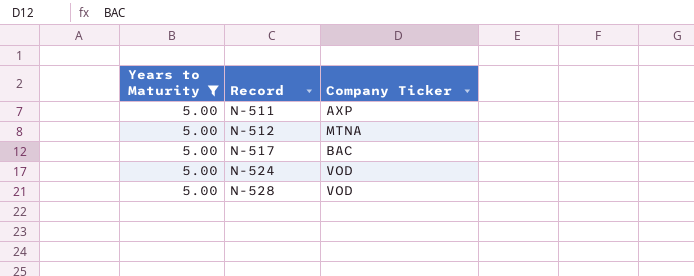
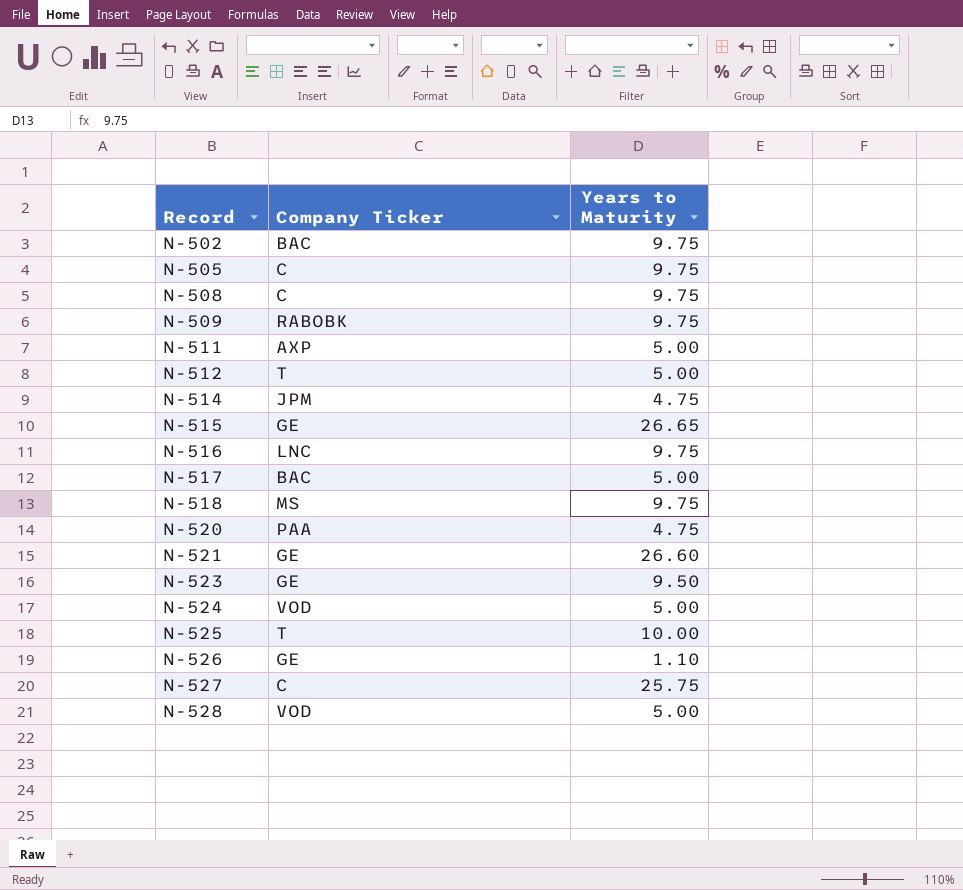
filter: Years to Maturity = 5.00 -> none
column Years to Maturity | position: 1 -> 3
N-512 | Company Ticker: MTNA -> T

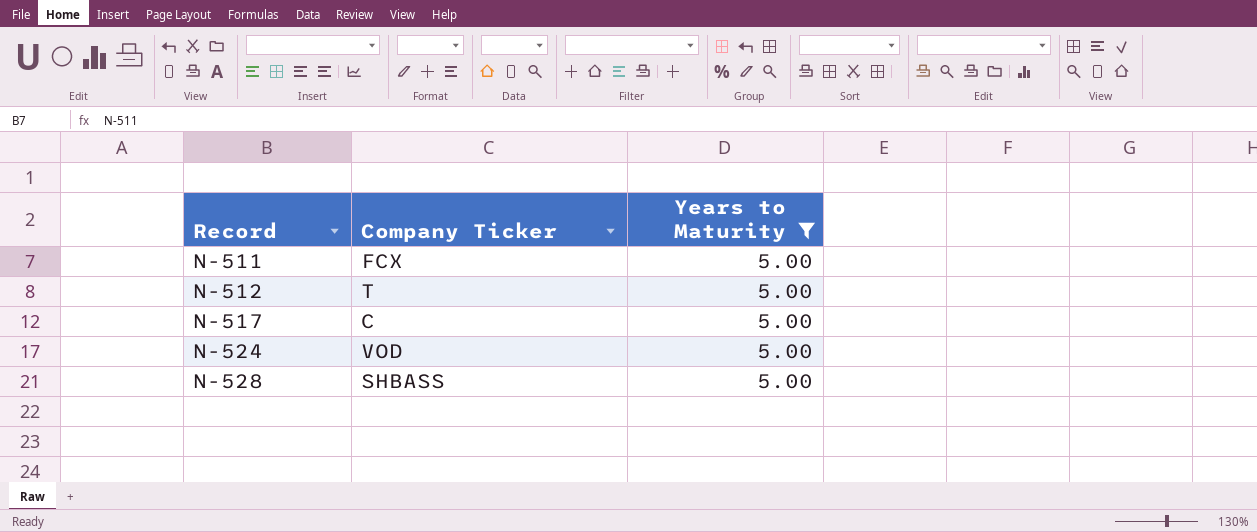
filter: none -> Years to Maturity = 5.00
N-511 | Company Ticker: AXP -> FCX
N-517 | Company Ticker: BAC -> C
N-528 | Company Ticker: VOD -> SHBASS

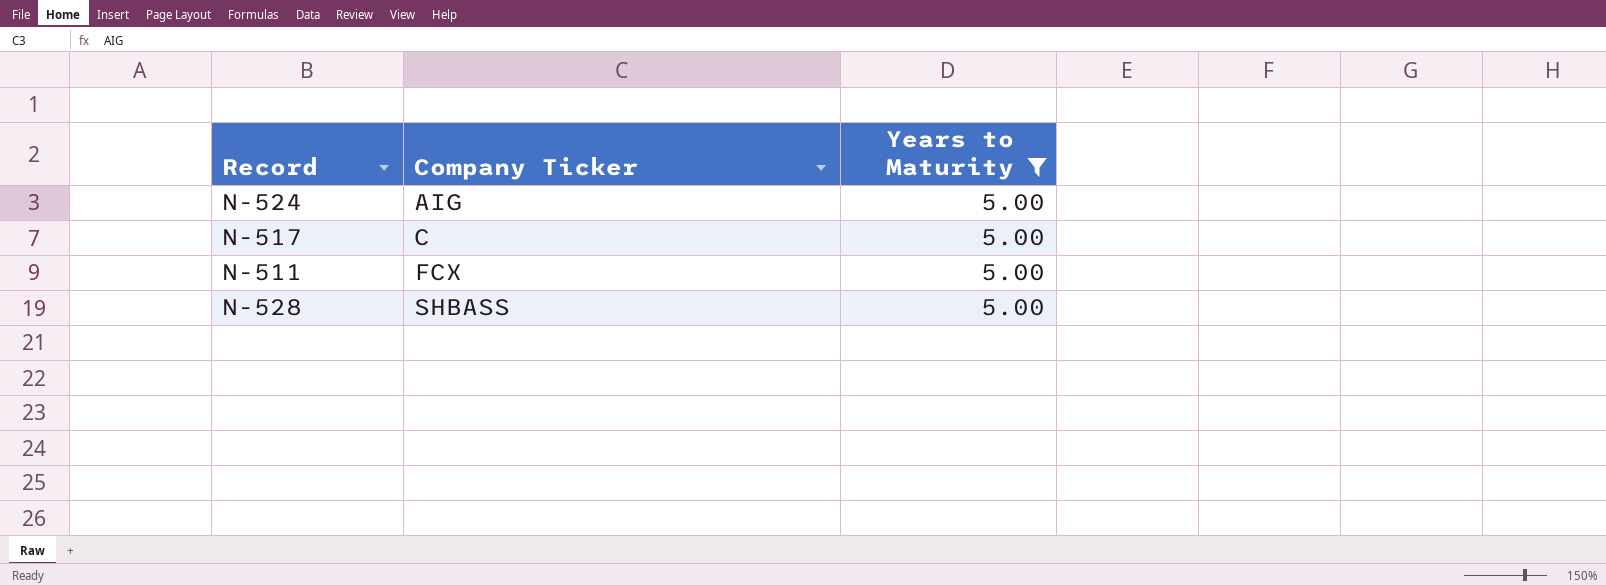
row order: Record ascending -> Company Ticker ascending
row N-512: T | 5.00 -> none
N-524 | Company Ticker: VOD -> AIG

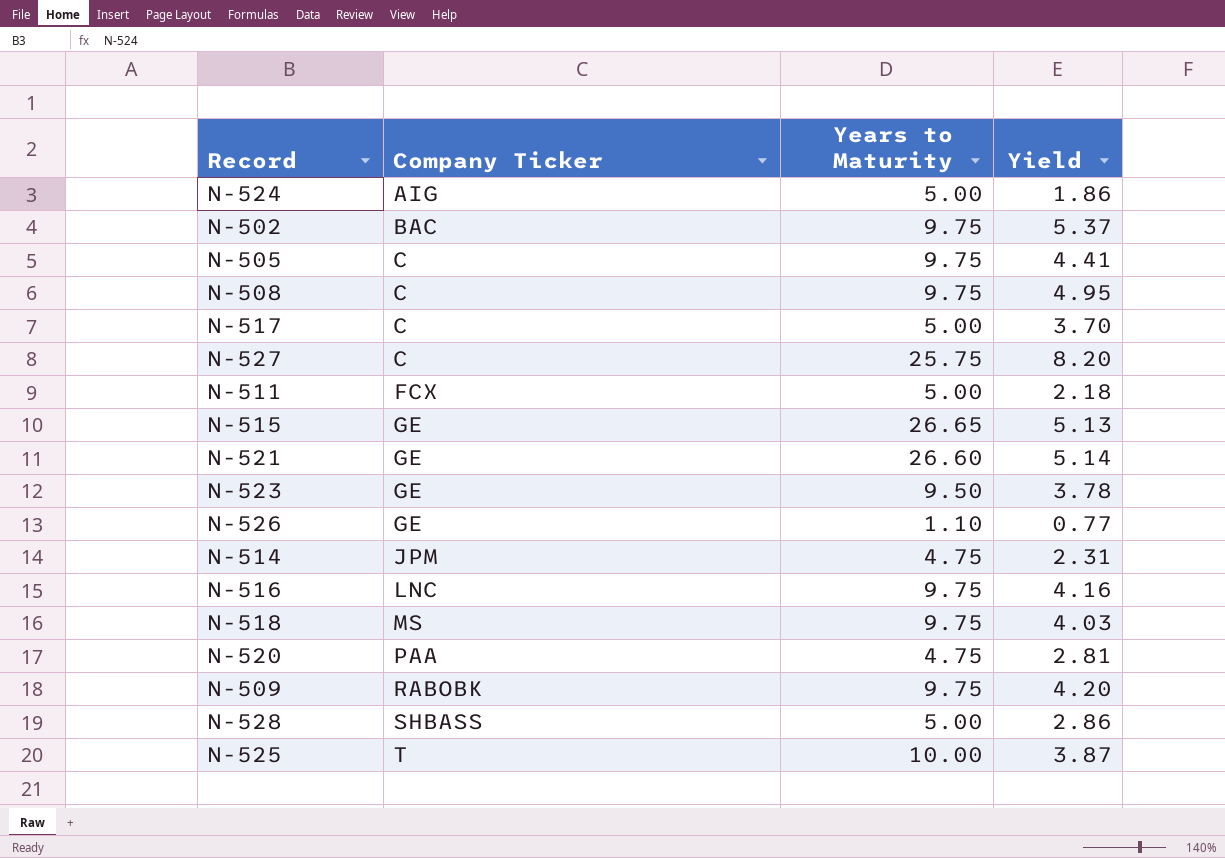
filter: Years to Maturity = 5.00 -> none
column Yield | position: none -> 4

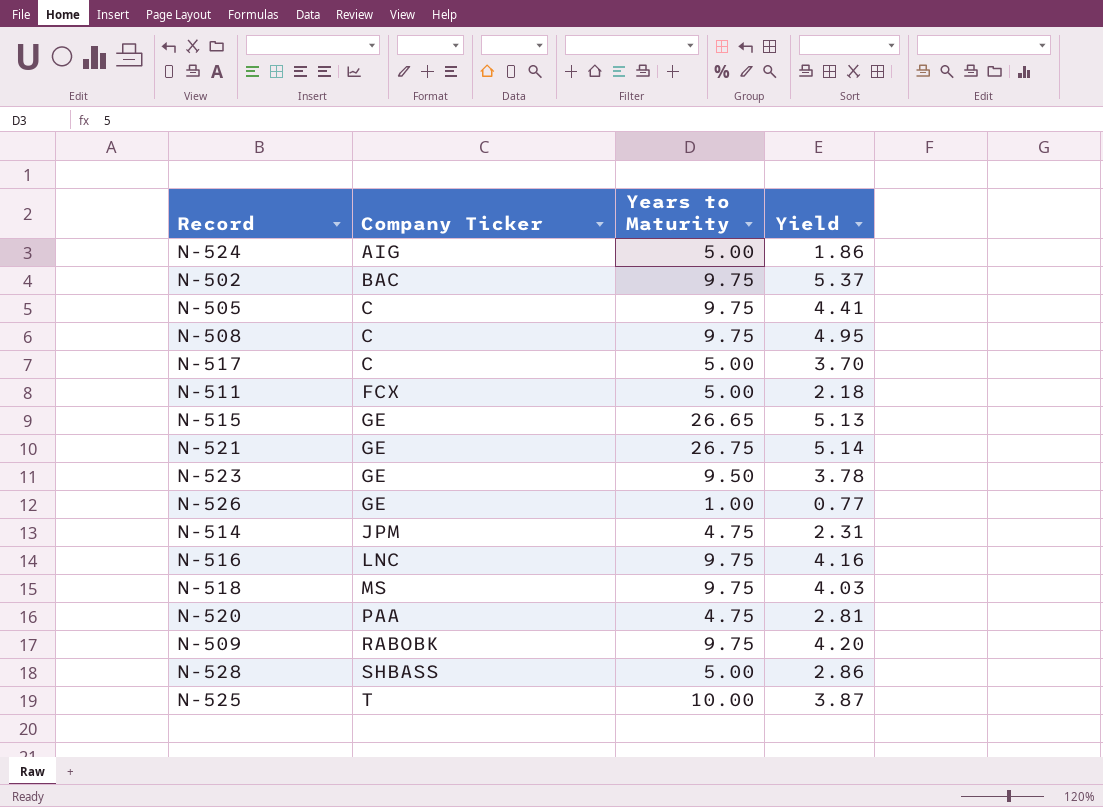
row N-527: C | 25.75 | 8.20 -> none
N-521 | Years to Maturity: 26.60 -> 26.75
N-526 | Years to Maturity: 1.10 -> 1.00

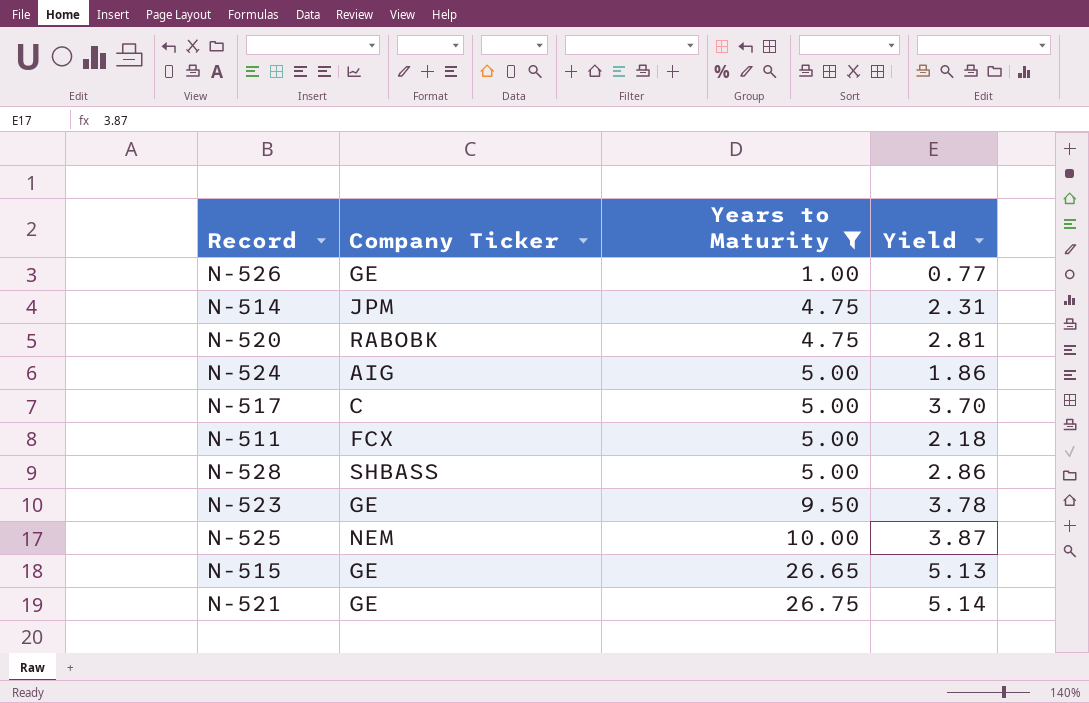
filter: none -> Years to Maturity != 9.75
row order: Company Ticker ascending -> Years to Maturity ascending
N-520 | Company Ticker: PAA -> RABOBK
N-525 | Company Ticker: T -> NEM

